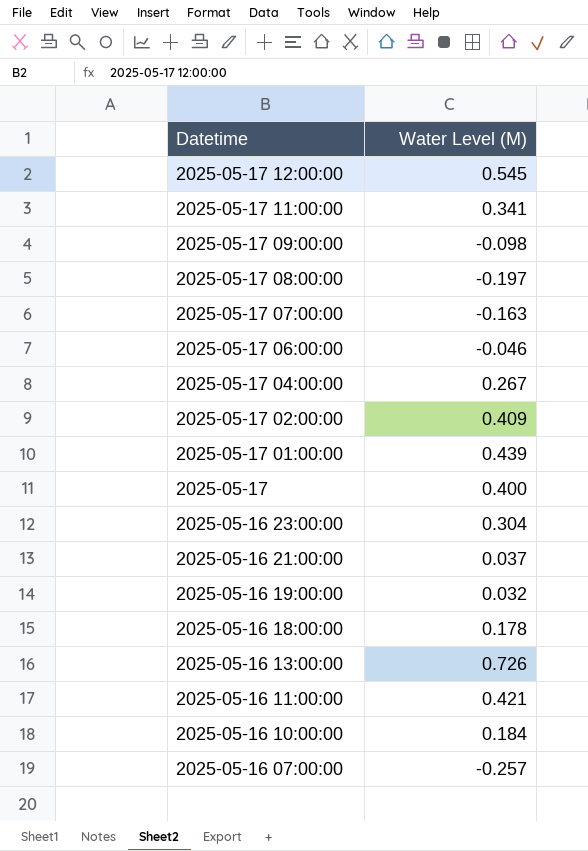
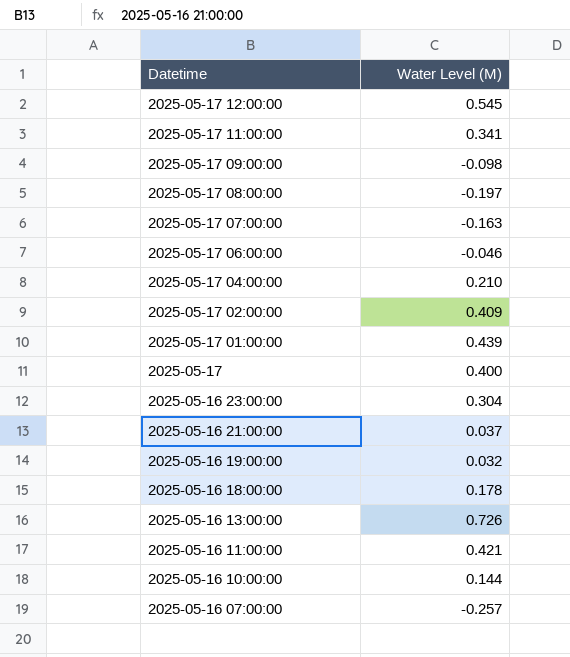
2025-05-17 04:00:00 | Water Level (M): 0.267 -> 0.210
2025-05-16 10:00:00 | Water Level (M): 0.184 -> 0.144

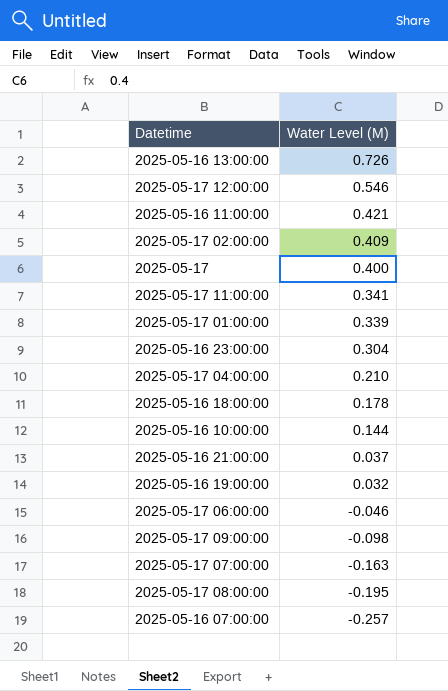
row order: Datetime descending -> Water Level (M) descending
2025-05-17 12:00:00 | Water Level (M): 0.545 -> 0.546
2025-05-17 01:00:00 | Water Level (M): 0.439 -> 0.339
2025-05-17 08:00:00 | Water Level (M): -0.197 -> -0.195

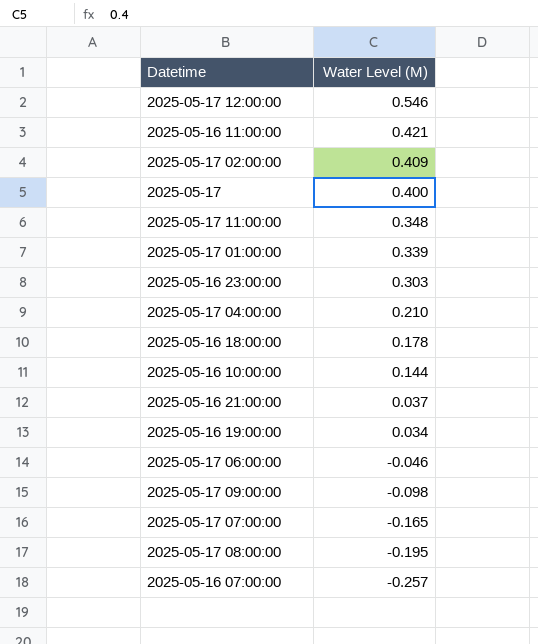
row 2025-05-16 13:00:00: 0.726 -> none
2025-05-17 11:00:00 | Water Level (M): 0.341 -> 0.348
2025-05-16 23:00:00 | Water Level (M): 0.304 -> 0.303
2025-05-16 19:00:00 | Water Level (M): 0.032 -> 0.034
2025-05-17 07:00:00 | Water Level (M): -0.163 -> -0.165

